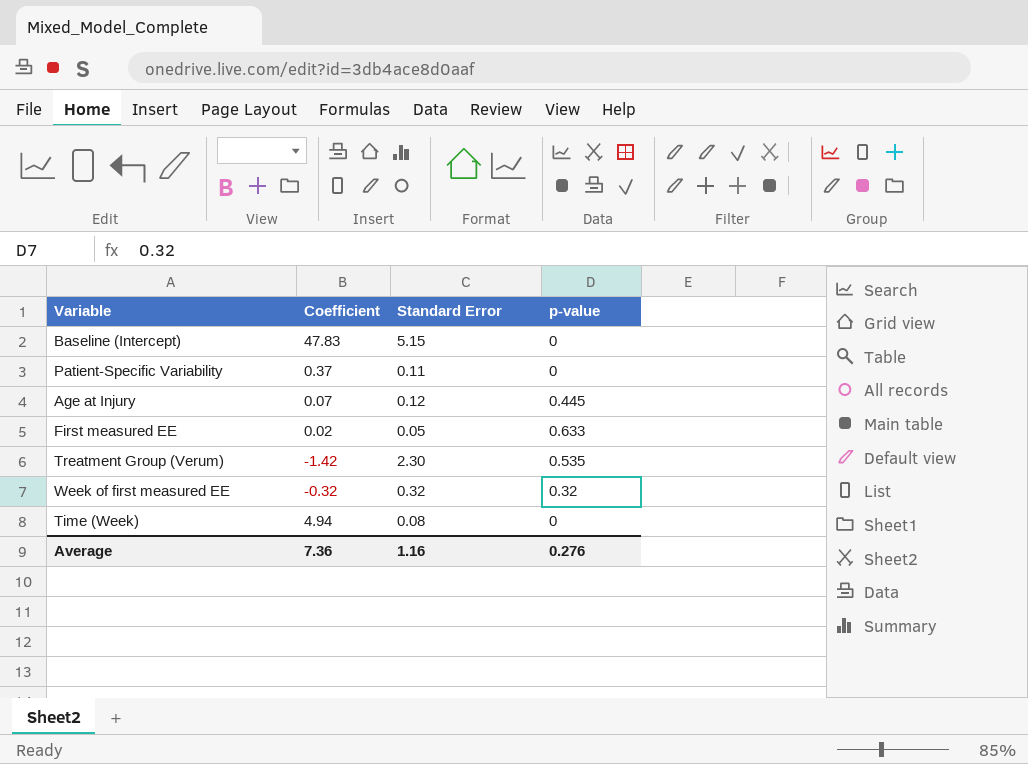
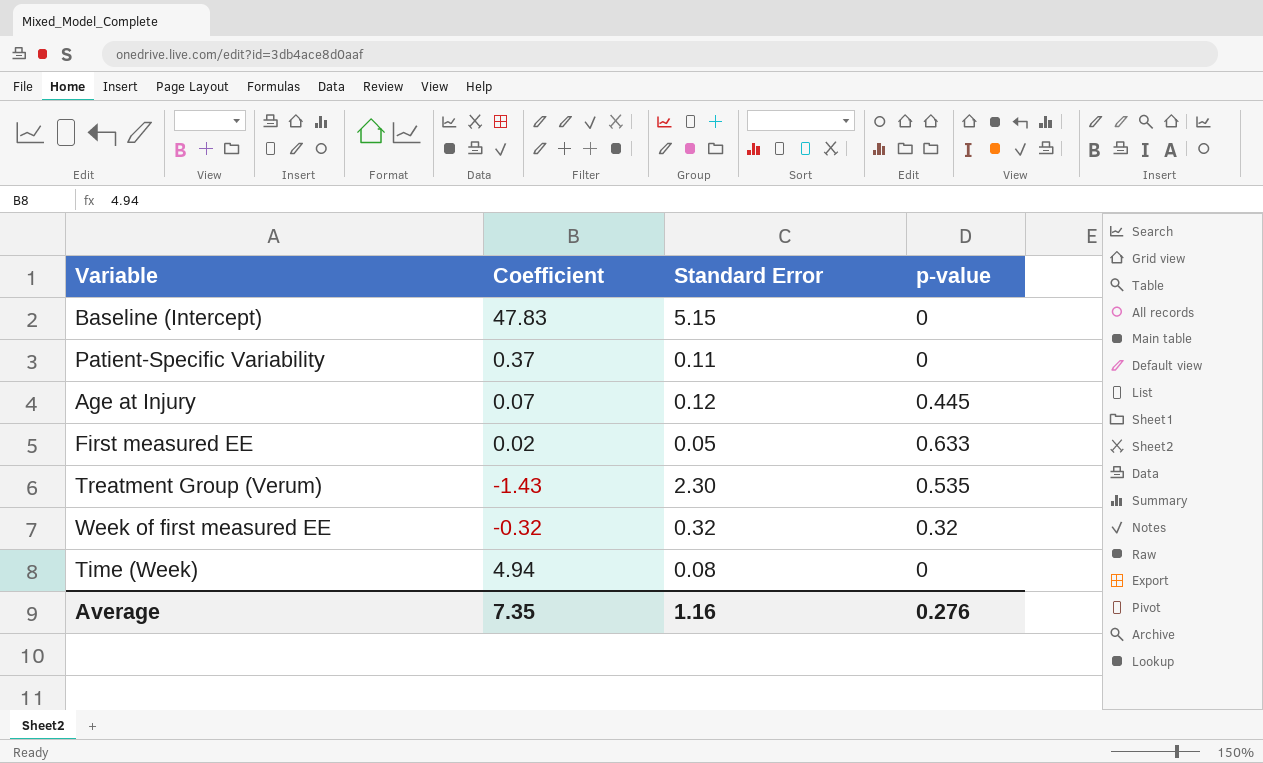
Treatment Group (Verum) | Coefficient: -1.42 -> -1.43
Average | Coefficient: 7.36 -> 7.35

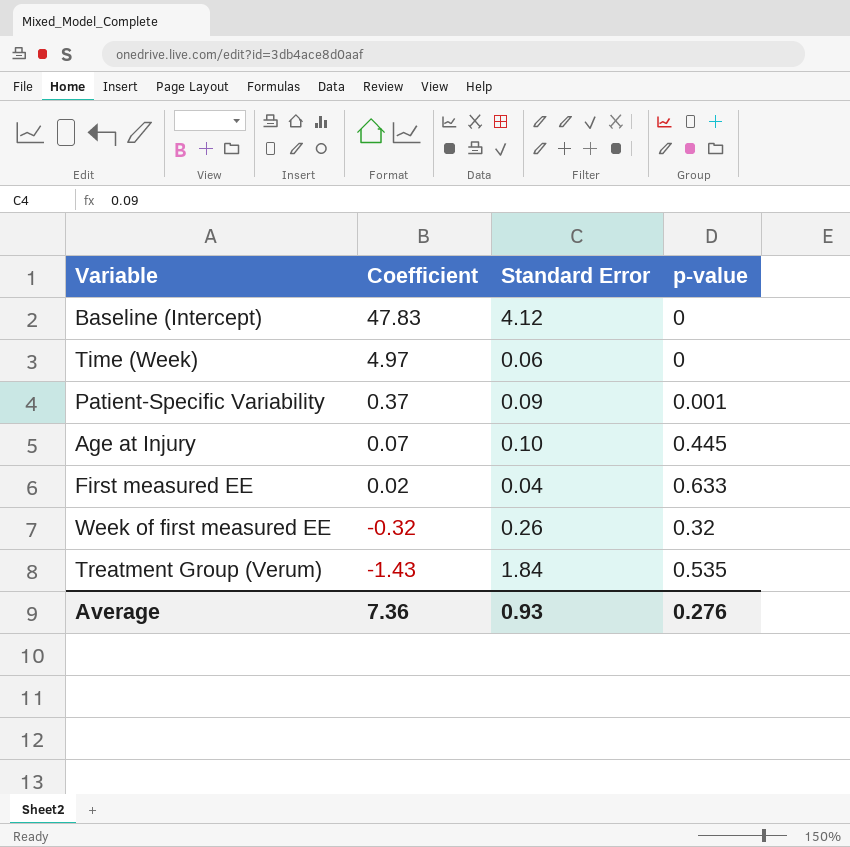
row order: none -> Coefficient descending
Baseline (Intercept) | Standard Error: 5.15 -> 4.12
Time (Week) | Coefficient: 4.94 -> 4.97
Time (Week) | Standard Error: 0.08 -> 0.06
Patient-Specific Variability | Standard Error: 0.11 -> 0.09
Patient-Specific Variability | p-value: 0 -> 0.001
Age at Injury | Standard Error: 0.12 -> 0.10
First measured EE | Standard Error: 0.05 -> 0.04
Week of first measured EE | Standard Error: 0.32 -> 0.26
Treatment Group (Verum) | Standard Error: 2.30 -> 1.84
Average | Coefficient: 7.35 -> 7.36
Average | Standard Error: 1.16 -> 0.93

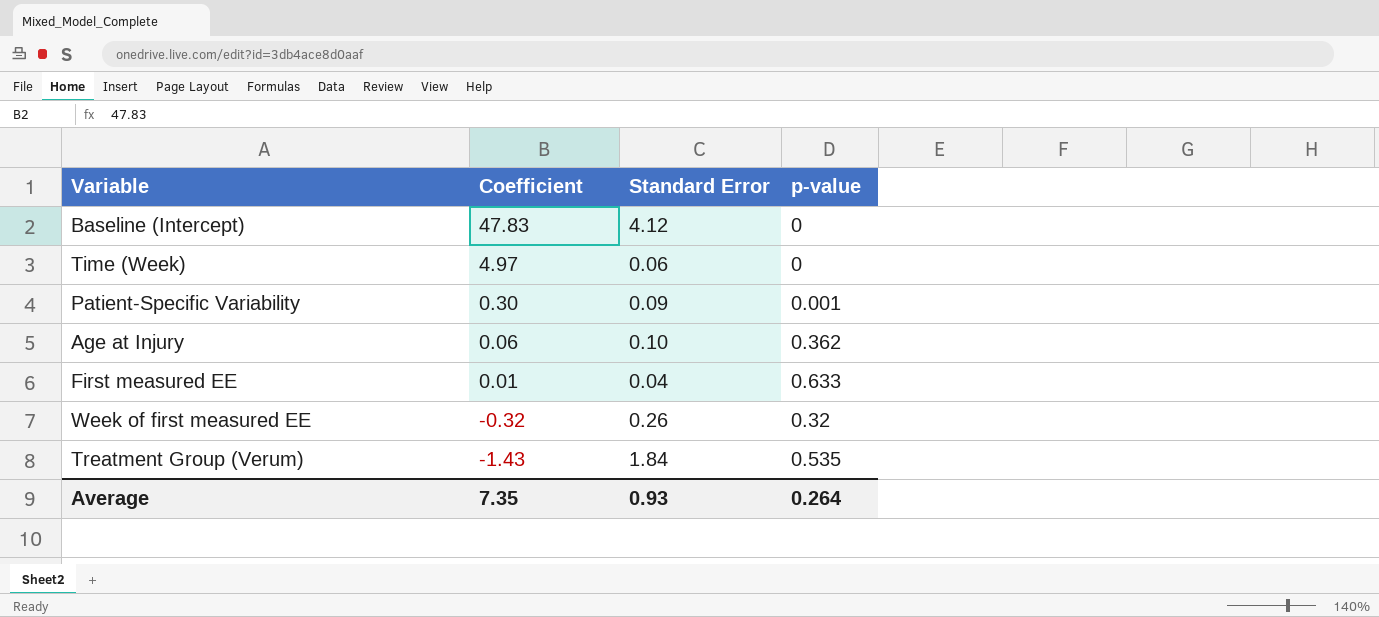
Patient-Specific Variability | Coefficient: 0.37 -> 0.30
Age at Injury | Coefficient: 0.07 -> 0.06
Age at Injury | p-value: 0.445 -> 0.362
First measured EE | Coefficient: 0.02 -> 0.01
Average | Coefficient: 7.36 -> 7.35
Average | p-value: 0.276 -> 0.264

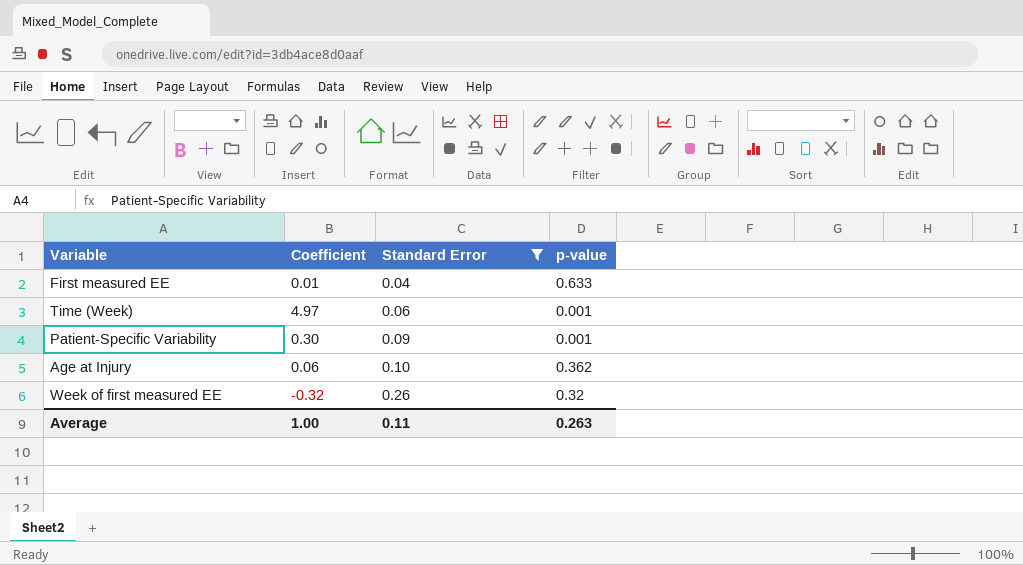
filter: none -> Standard Error <= 0.26
row order: Coefficient descending -> Standard Error ascending
Time (Week) | p-value: 0 -> 0.001
Average | Coefficient: 7.35 -> 1.00
Average | Standard Error: 0.93 -> 0.11
Average | p-value: 0.264 -> 0.263

